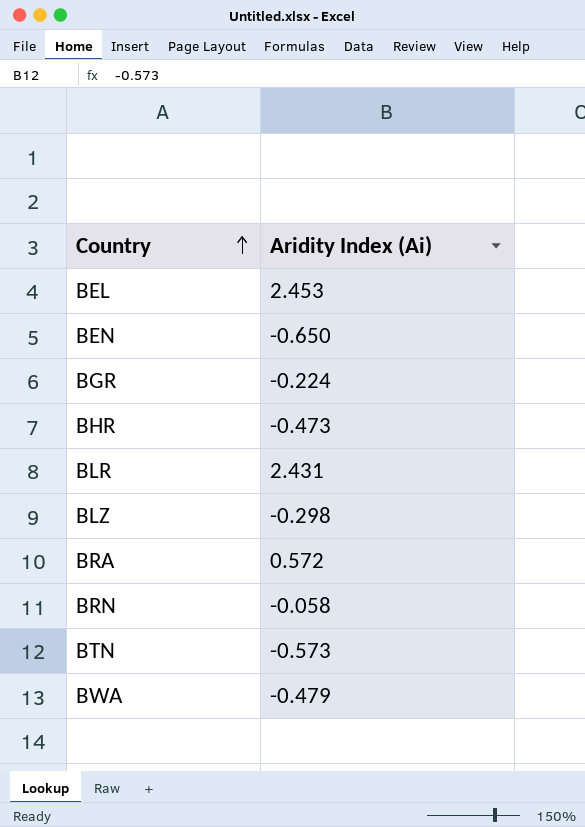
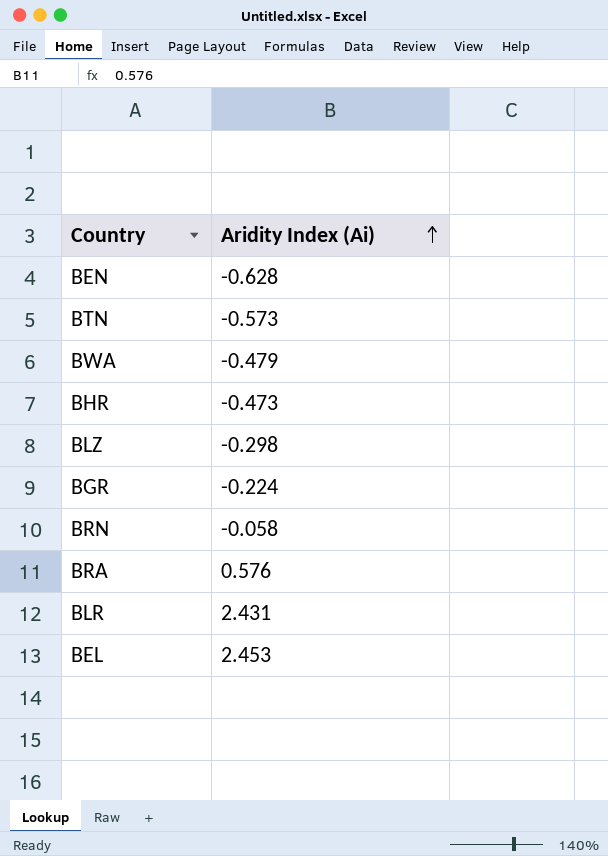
row order: Country ascending -> Aridity Index (Ai) ascending
BEN | Aridity Index (Ai): -0.650 -> -0.628
BRA | Aridity Index (Ai): 0.572 -> 0.576

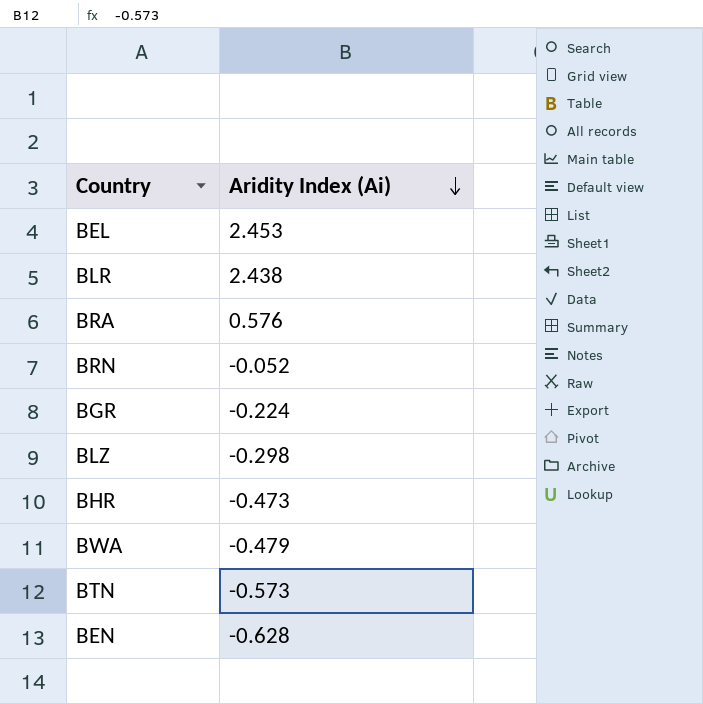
row order: Aridity Index (Ai) ascending -> Aridity Index (Ai) descending
BLR | Aridity Index (Ai): 2.431 -> 2.438
BRN | Aridity Index (Ai): -0.058 -> -0.052

